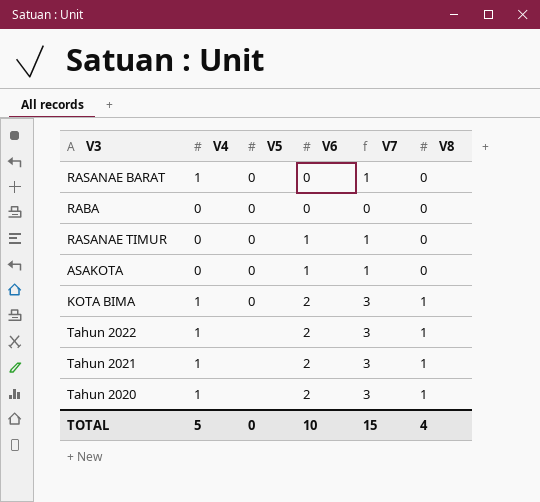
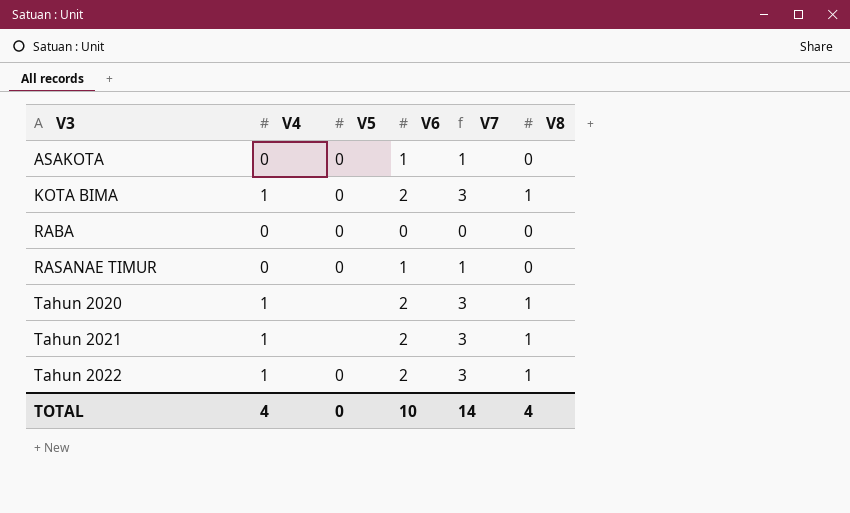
row order: V6 ascending -> V3 ascending
row RASANAE BARAT: 1 | 0 | 0 | 1 | 0 -> none
Tahun 2022 | V5: none -> 0
TOTAL | V4: 5 -> 4
TOTAL | V7: 15 -> 14

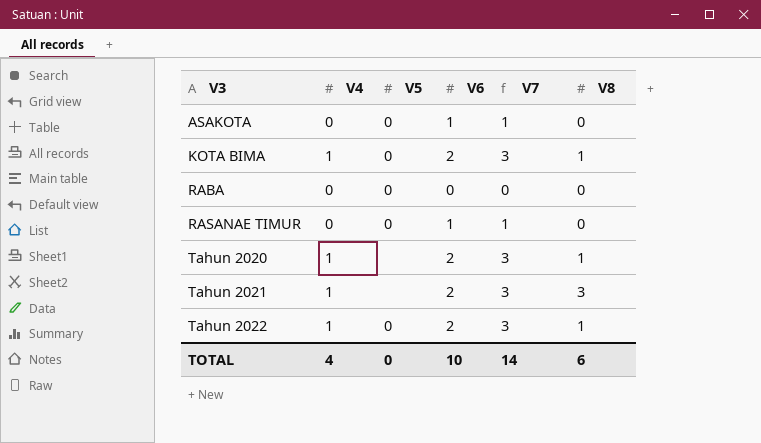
Tahun 2021 | V8: 1 -> 3
TOTAL | V8: 4 -> 6

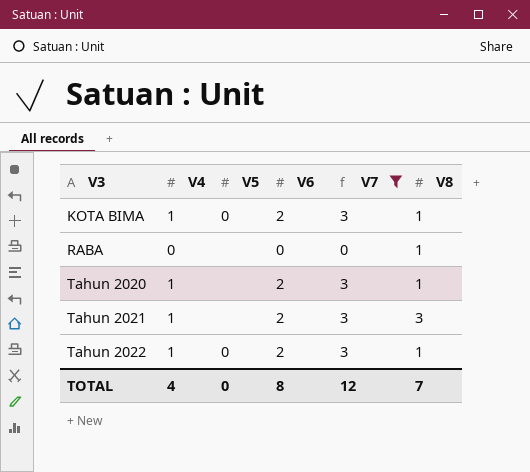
filter: none -> V7 != 1
RABA | V5: 0 -> none
RABA | V8: 0 -> 1
TOTAL | V6: 10 -> 8
TOTAL | V7: 14 -> 12
TOTAL | V8: 6 -> 7

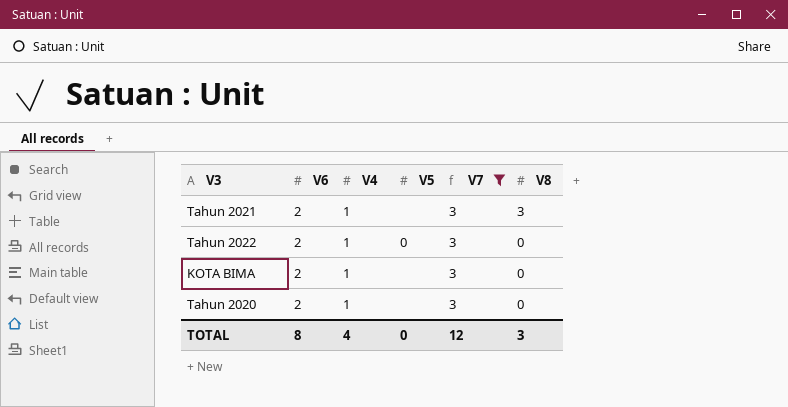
row order: V3 ascending -> V8 descending
column V6 | position: 4 -> 2
row RABA: 0 | none | 0 | 0 | 1 -> none
Tahun 2022 | V8: 1 -> 0
KOTA BIMA | V5: 0 -> none
KOTA BIMA | V8: 1 -> 0
Tahun 2020 | V8: 1 -> 0
TOTAL | V8: 7 -> 3

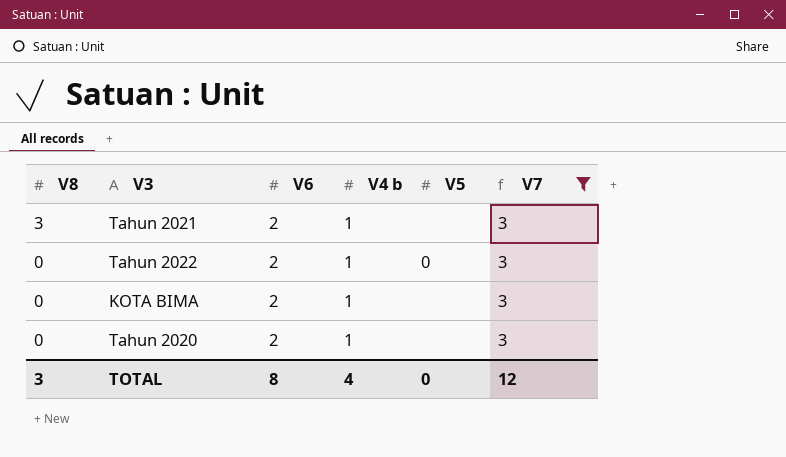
column V8 | position: 6 -> 1
column name: V4 -> V4 b

